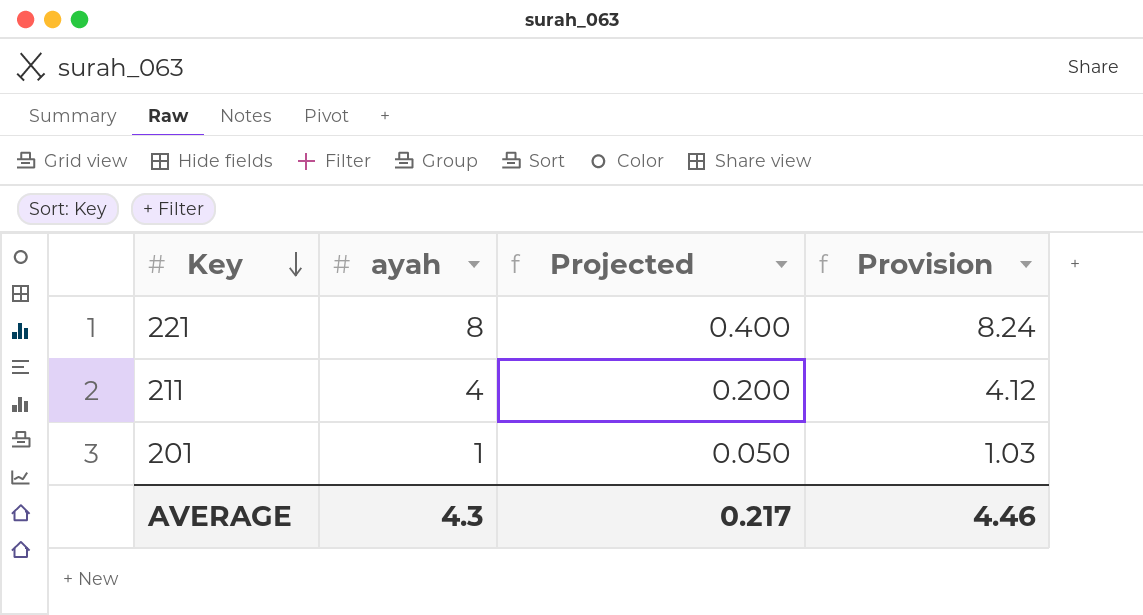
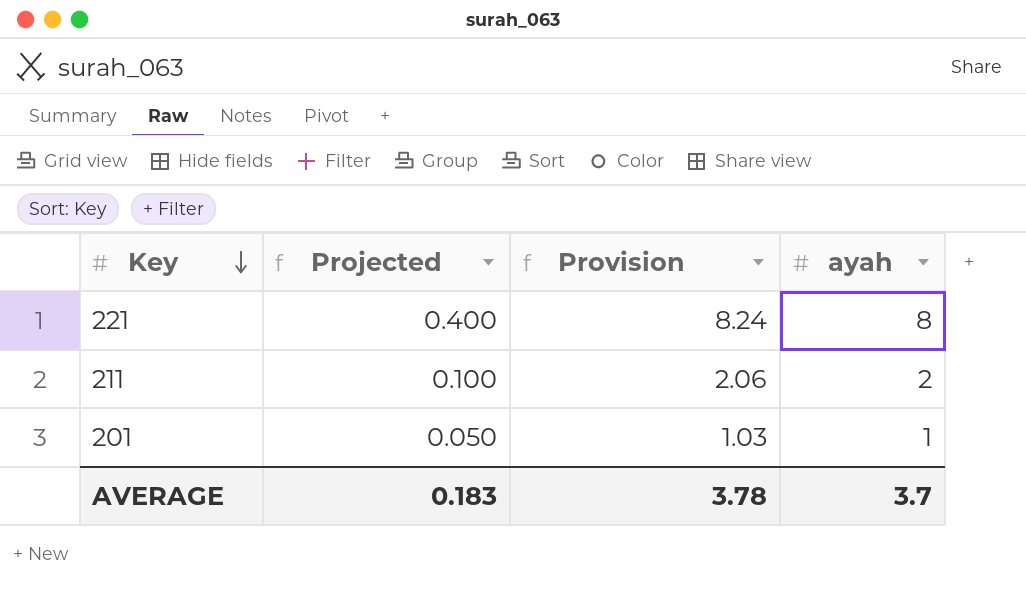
column ayah | position: 2 -> 4
211 | Projected: 0.200 -> 0.100
211 | Provision: 4.12 -> 2.06
211 | ayah: 4 -> 2
AVERAGE | Projected: 0.217 -> 0.183
AVERAGE | Provision: 4.46 -> 3.78
AVERAGE | ayah: 4.3 -> 3.7

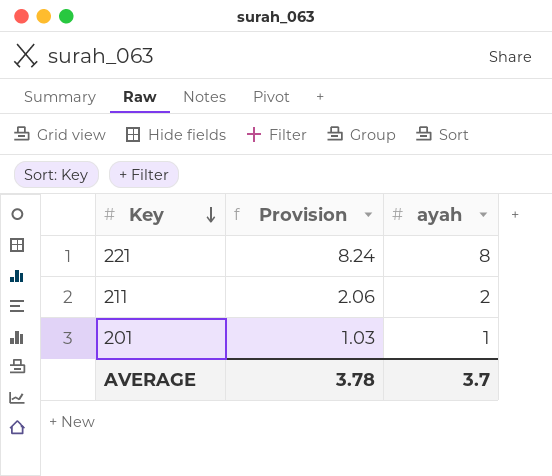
column Projected | formula: [ayah] * 0.05 -> none

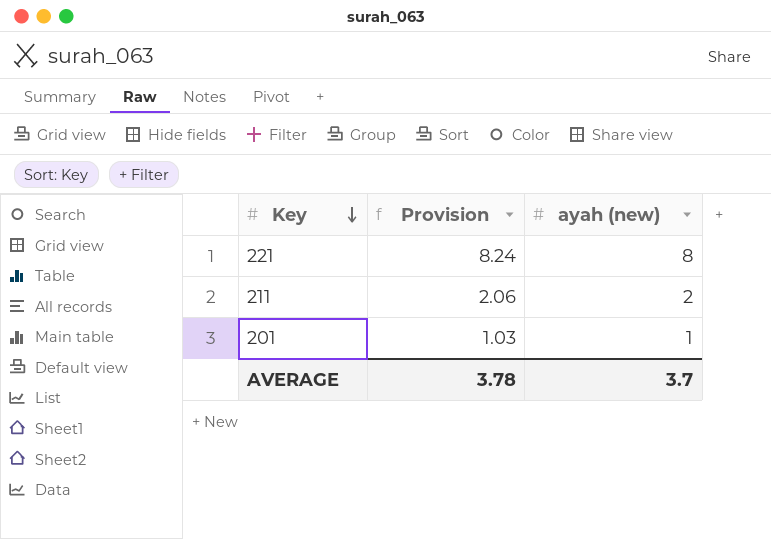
column name: ayah -> ayah (new)

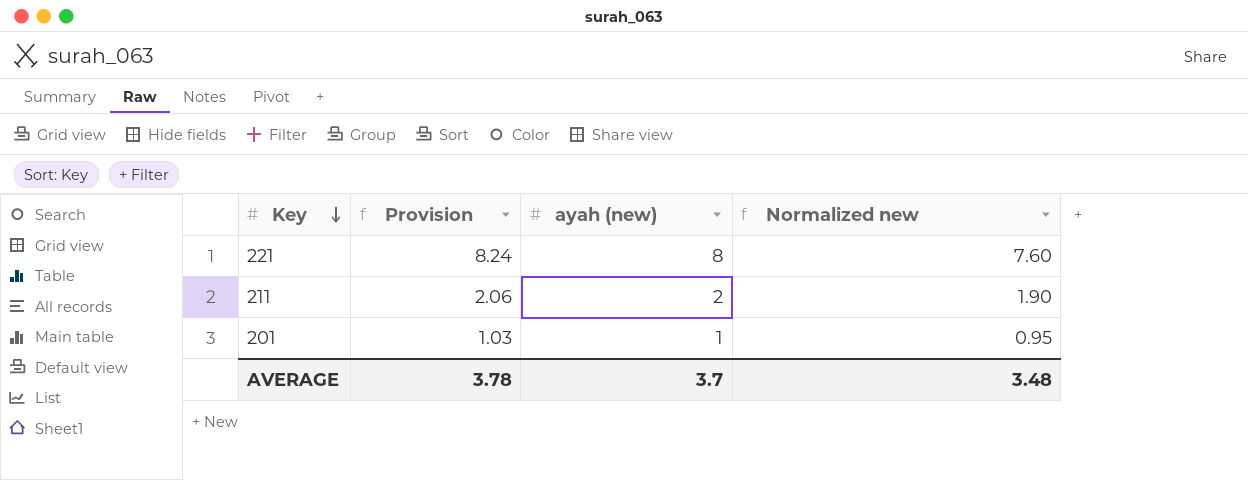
column Normalized new | formula: none -> [ayah (new)] * 0.95

